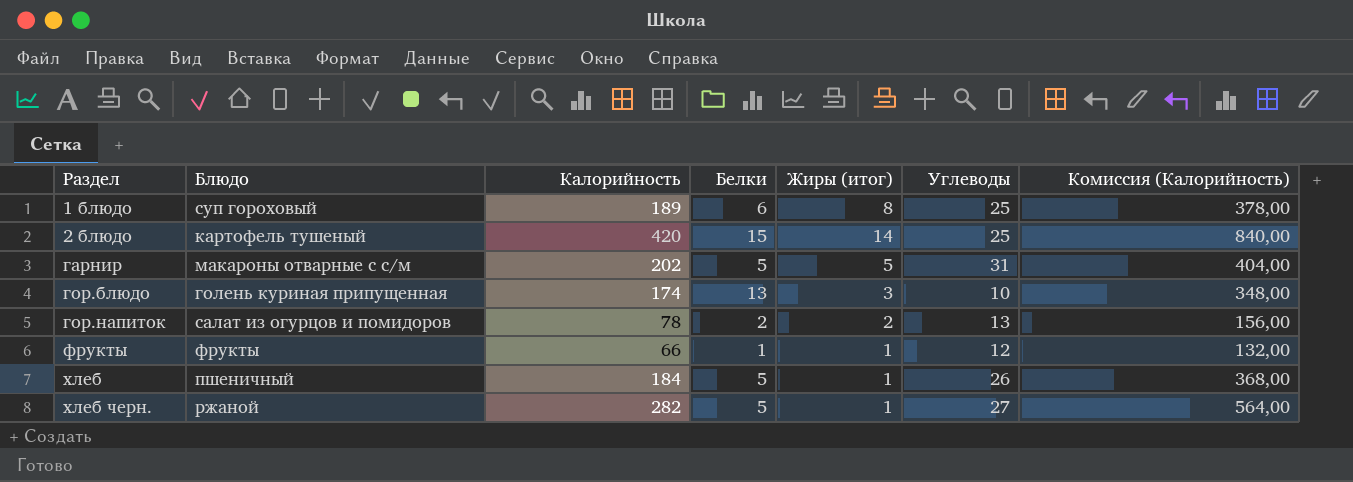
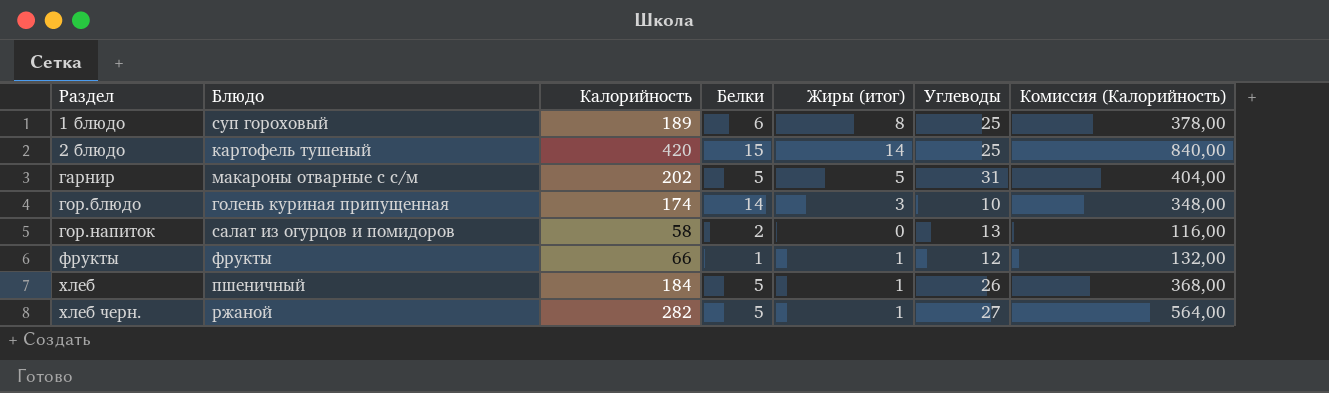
гор.блюдо | Белки: 13 -> 14
гор.напиток | Калорийность: 78 -> 58
гор.напиток | Жиры (итог): 2 -> 0
гор.напиток | Комиссия (Калорийность): 156,00 -> 116,00

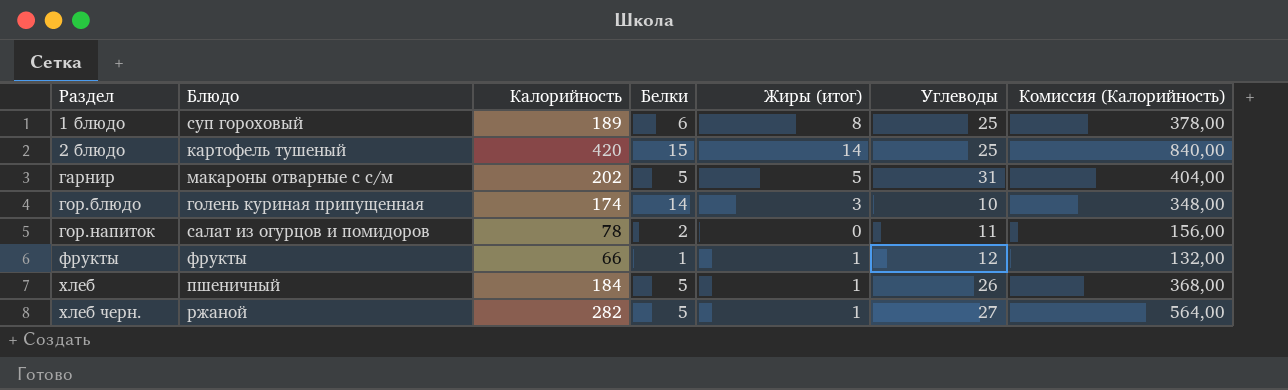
гор.напиток | Калорийность: 58 -> 78
гор.напиток | Углеводы: 13 -> 11
гор.напиток | Комиссия (Калорийность): 116,00 -> 156,00

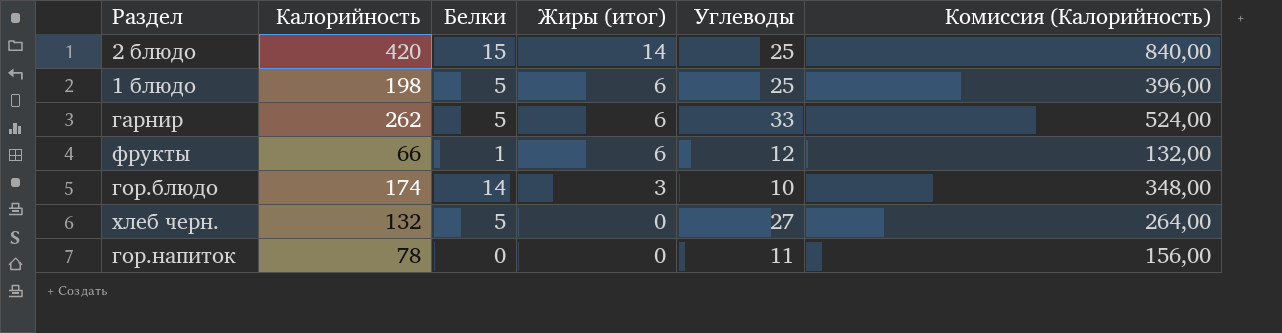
row order: Раздел ascending -> Жиры (итог) descending
column Блюдо | position: 2 -> none
row хлеб: пшеничный | 184 | 5 | 1 | 26 | 368,00 -> none
1 блюдо | Калорийность: 189 -> 198
1 блюдо | Белки: 6 -> 5
1 блюдо | Жиры (итог): 8 -> 6
1 блюдо | Комиссия (Калорийность): 378,00 -> 396,00
гарнир | Калорийность: 202 -> 262
гарнир | Жиры (итог): 5 -> 6
гарнир | Углеводы: 31 -> 33
гарнир | Комиссия (Калорийность): 404,00 -> 524,00
фрукты | Жиры (итог): 1 -> 6
хлеб черн. | Калорийность: 282 -> 132
хлеб черн. | Жиры (итог): 1 -> 0
хлеб черн. | Комиссия (Калорийность): 564,00 -> 264,00
гор.напиток | Белки: 2 -> 0

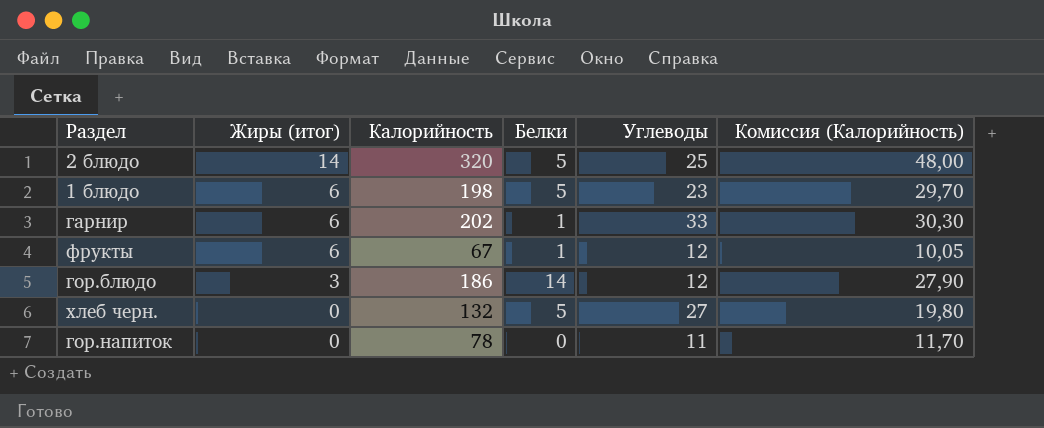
column Жиры (итог) | position: 4 -> 2
column Комиссия (Калорийность) | formula: [Калорийность] * 2 -> [Калорийность] * 0,15
2 блюдо | Калорийность: 420 -> 320
2 блюдо | Белки: 15 -> 5
1 блюдо | Углеводы: 25 -> 23
гарнир | Калорийность: 262 -> 202
гарнир | Белки: 5 -> 1
фрукты | Калорийность: 66 -> 67
гор.блюдо | Калорийность: 174 -> 186
гор.блюдо | Углеводы: 10 -> 12

